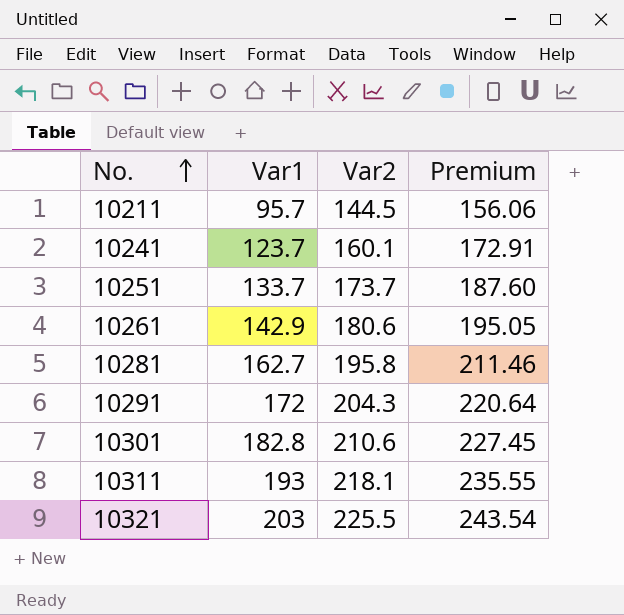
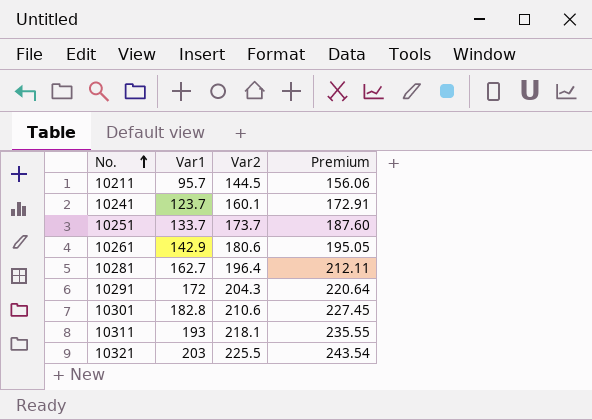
10281 | Var2: 195.8 -> 196.4
10281 | Premium: 211.46 -> 212.11

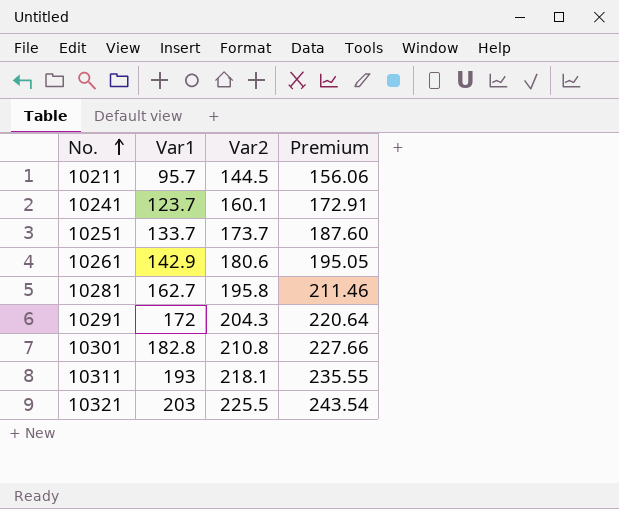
10281 | Var2: 196.4 -> 195.8
10281 | Premium: 212.11 -> 211.46
10301 | Var2: 210.6 -> 210.8
10301 | Premium: 227.45 -> 227.66

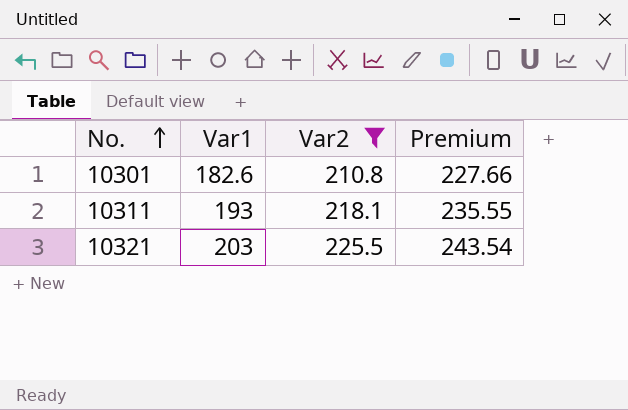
filter: none -> Var2 >= 210.8
10301 | Var1: 182.8 -> 182.6

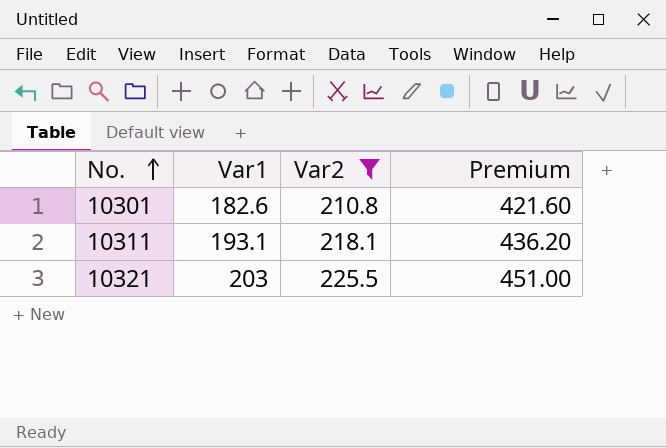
column Premium | formula: [Var2] * 1.08 -> [Var2] * 2
10311 | Var1: 193 -> 193.1

